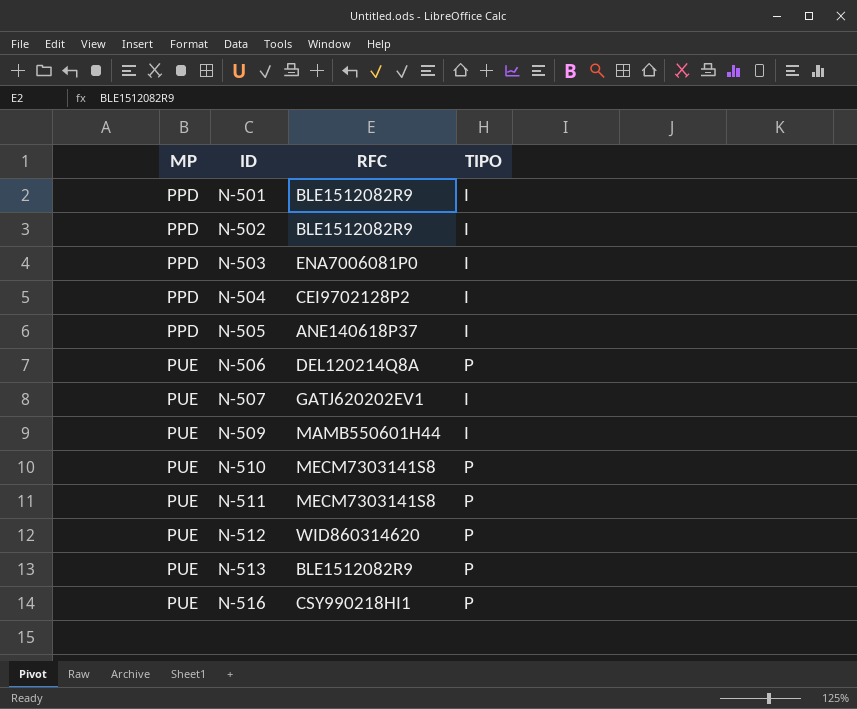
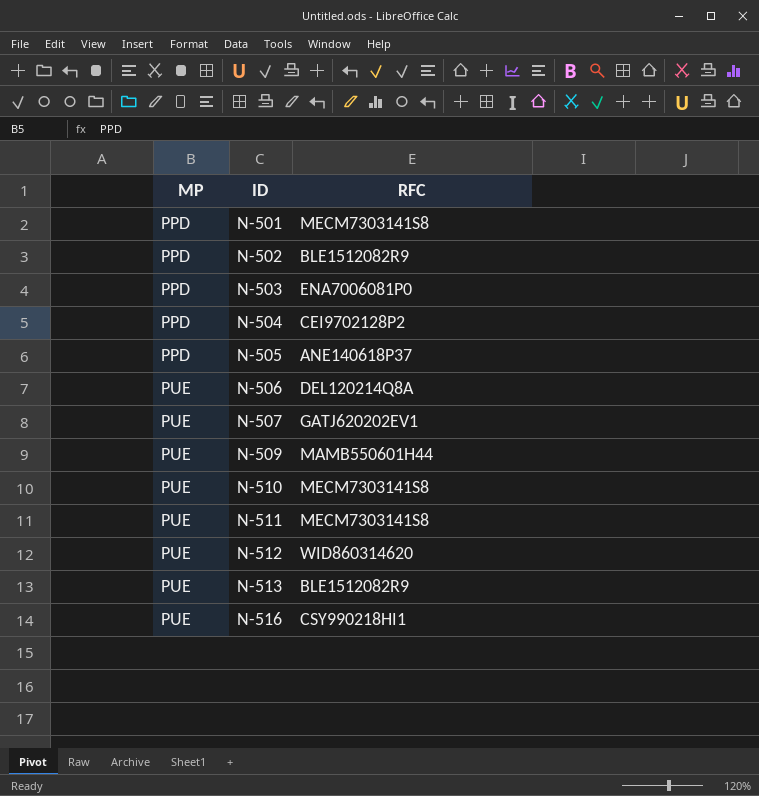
column TIPO | position: 4 -> none
N-501 | RFC: BLE1512082R9 -> MECM7303141S8

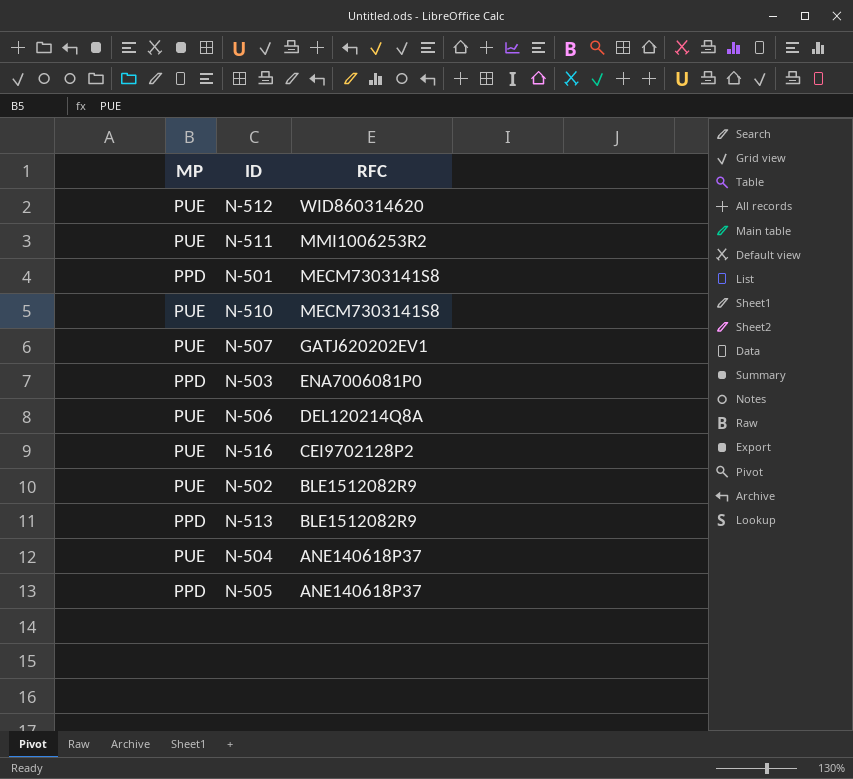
row order: MP ascending -> RFC descending
row N-509: PUE | MAMB550601H44 -> none
N-511 | RFC: MECM7303141S8 -> MMI1006253R2
N-516 | RFC: CSY990218HI1 -> CEI9702128P2
N-502 | MP: PPD -> PUE
N-513 | MP: PUE -> PPD
N-504 | MP: PPD -> PUE
N-504 | RFC: CEI9702128P2 -> ANE140618P37

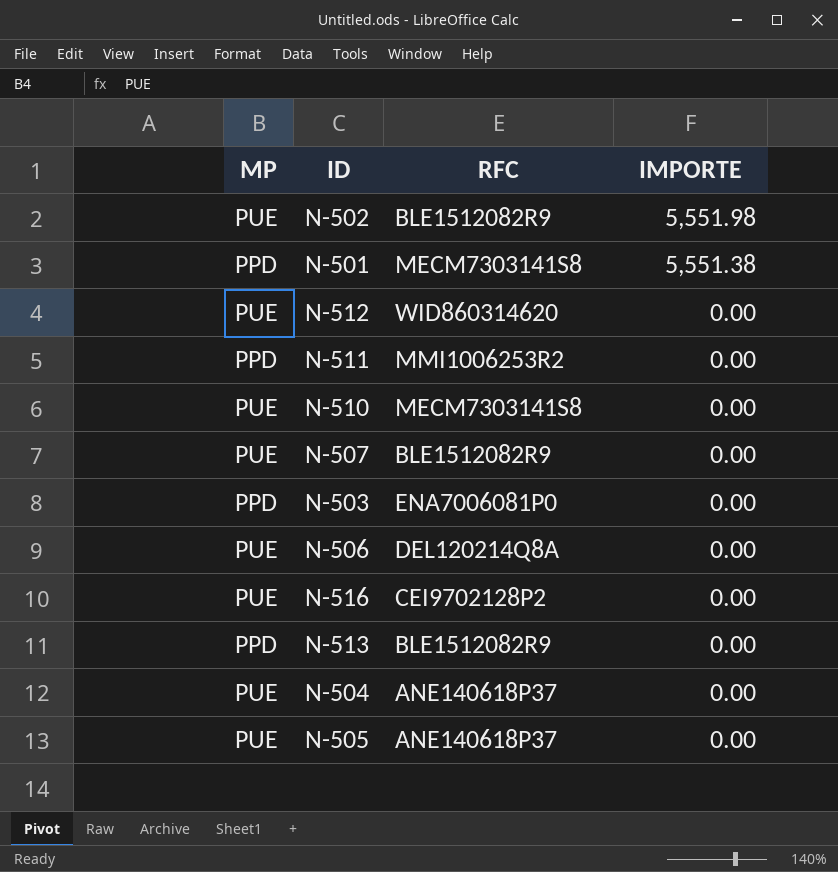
row order: RFC descending -> IMPORTE descending
column IMPORTE | position: none -> 4
N-511 | MP: PUE -> PPD
N-507 | RFC: GATJ620202EV1 -> BLE1512082R9
N-505 | MP: PPD -> PUE

